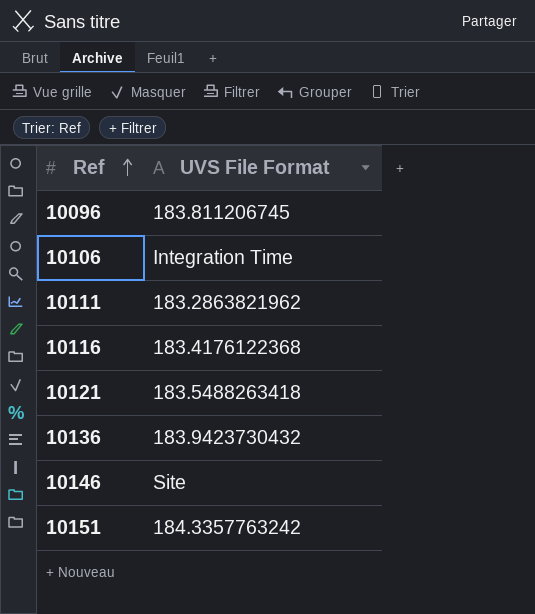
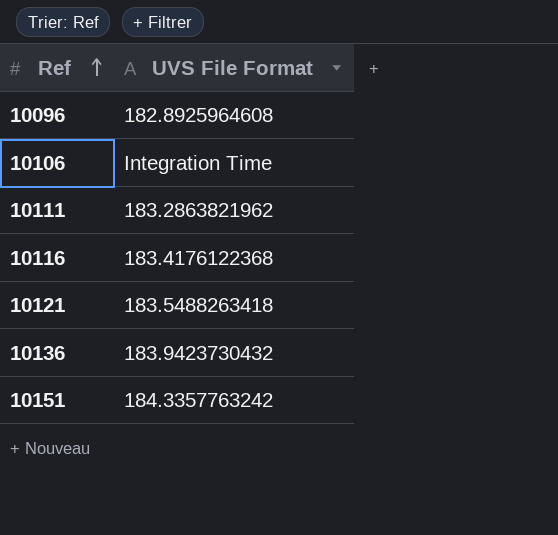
row 10146: Site -> none
10096 | UVS File Format: 183.811206745 -> 182.8925964608

